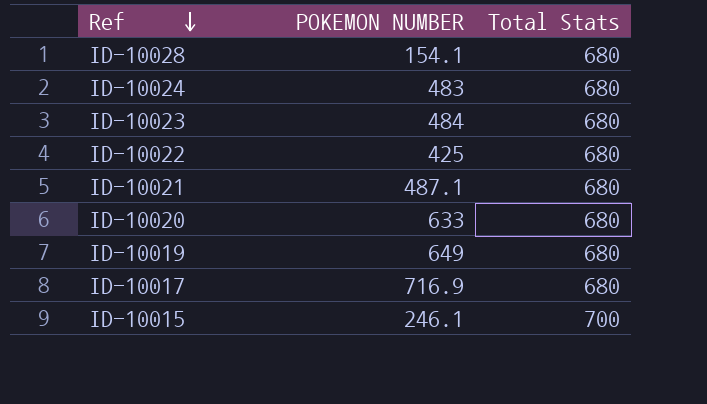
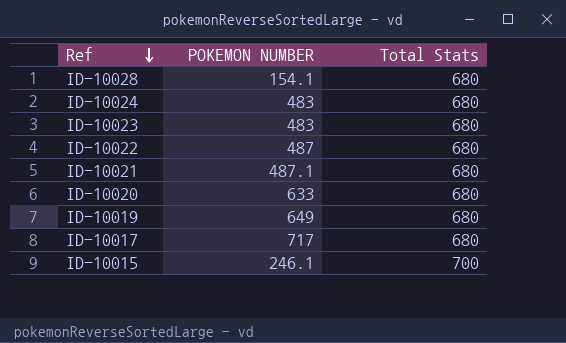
ID-10023 | POKEMON NUMBER: 484 -> 483
ID-10022 | POKEMON NUMBER: 425 -> 487
ID-10017 | POKEMON NUMBER: 716.9 -> 717

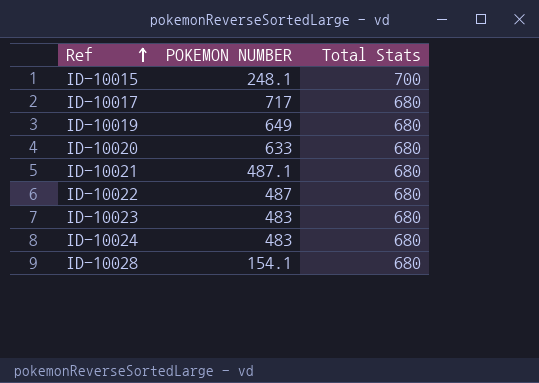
row order: Ref descending -> Ref ascending
ID-10015 | POKEMON NUMBER: 246.1 -> 248.1

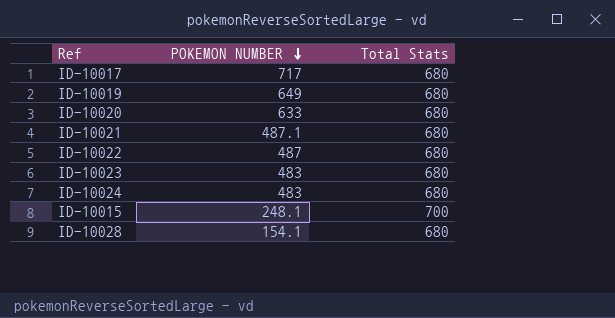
row order: Ref ascending -> POKEMON NUMBER descending

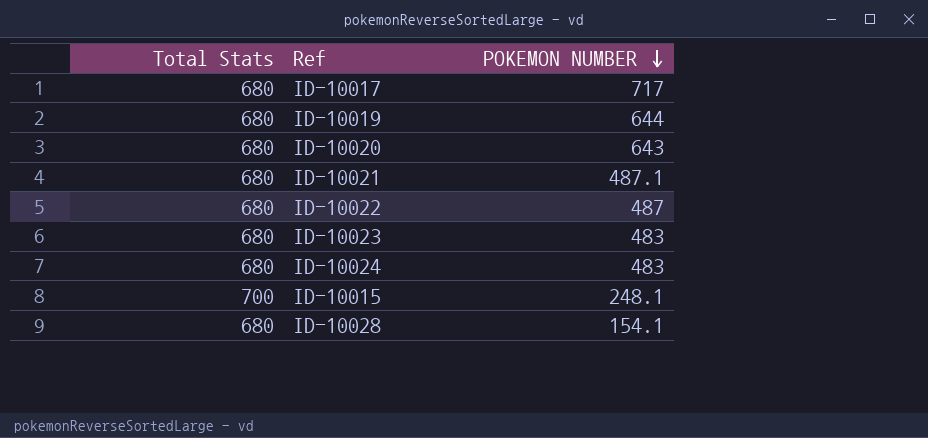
column Total Stats | position: 3 -> 1
ID-10019 | POKEMON NUMBER: 649 -> 644
ID-10020 | POKEMON NUMBER: 633 -> 643

